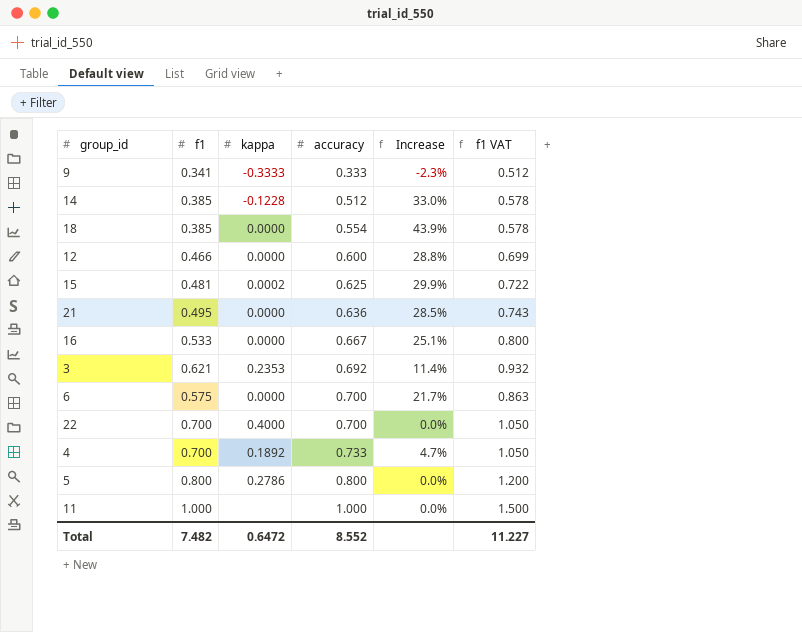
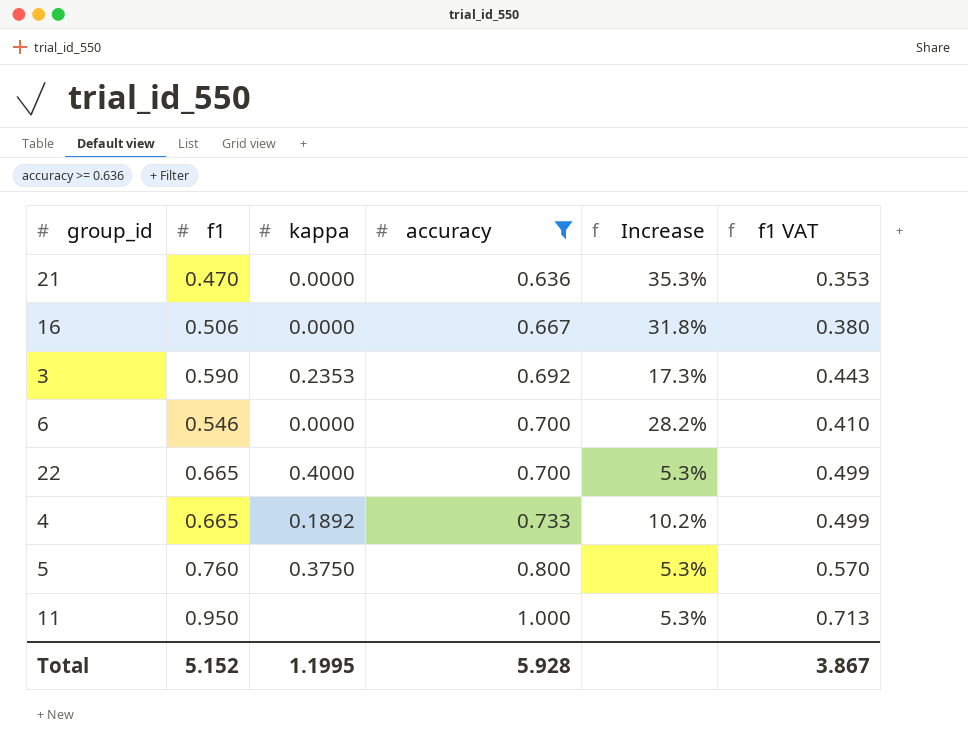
filter: none -> accuracy >= 0.636
column f1 VAT | formula: [f1] * 1.5 -> [f1] * 0.75
21 | f1: 0.495 -> 0.470
21 | Increase: 28.5% -> 35.3%
16 | f1: 0.533 -> 0.506
16 | Increase: 25.1% -> 31.8%
3 | f1: 0.621 -> 0.590
3 | Increase: 11.4% -> 17.3%
6 | f1: 0.575 -> 0.546
6 | Increase: 21.7% -> 28.2%
22 | f1: 0.700 -> 0.665
22 | Increase: 0.0% -> 5.3%
4 | f1: 0.700 -> 0.665
4 | Increase: 4.7% -> 10.2%
5 | f1: 0.800 -> 0.760
5 | kappa: 0.2786 -> 0.3750
5 | Increase: 0.0% -> 5.3%
11 | f1: 1.000 -> 0.950
11 | Increase: 0.0% -> 5.3%
Total | f1: 7.482 -> 5.152
Total | kappa: 0.6472 -> 1.1995
Total | accuracy: 8.552 -> 5.928
Total | f1 VAT: 11.227 -> 3.867

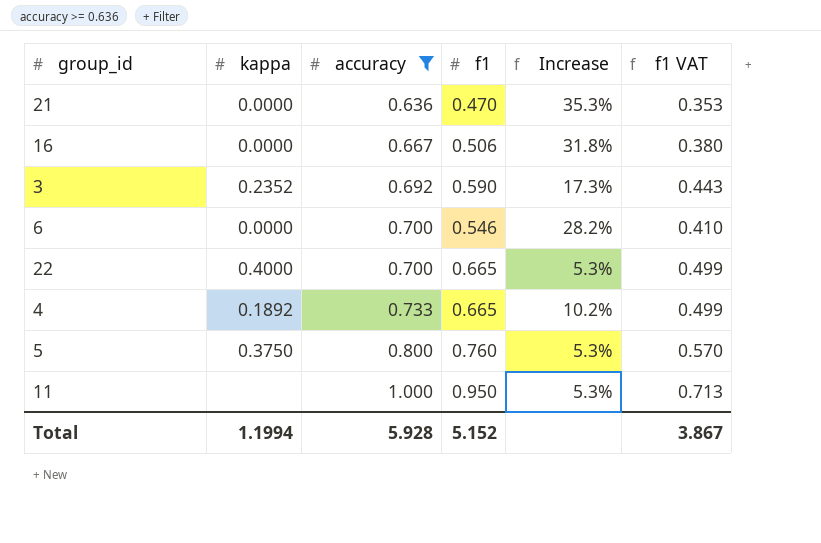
column f1 | position: 2 -> 4
3 | kappa: 0.2353 -> 0.2352
Total | kappa: 1.1995 -> 1.1994

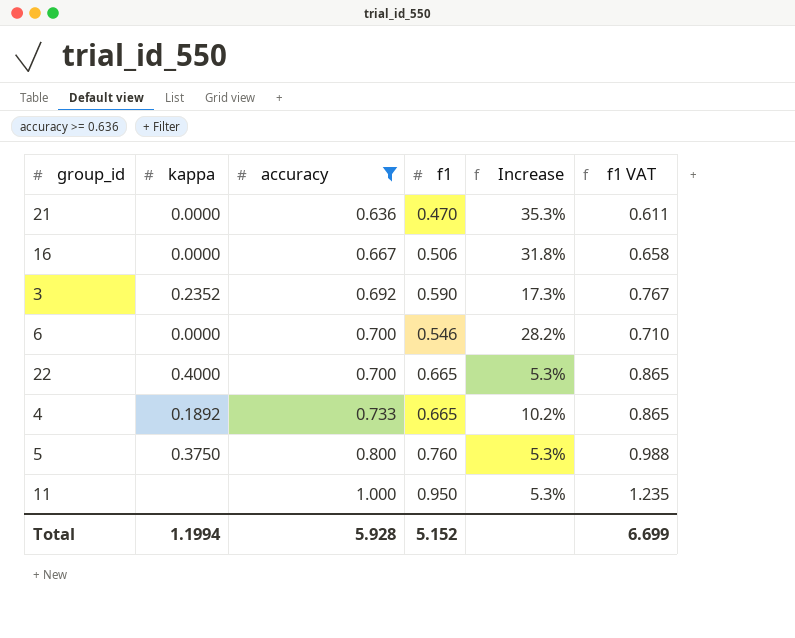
column f1 VAT | formula: [f1] * 0.75 -> [f1] * 1.3
Total | f1 VAT: 3.867 -> 6.699

